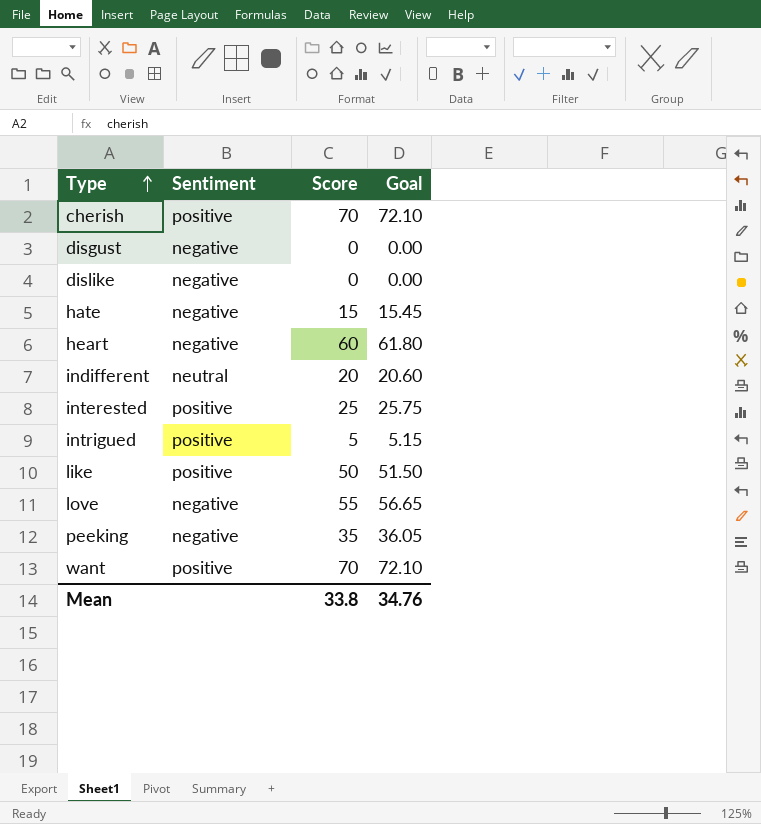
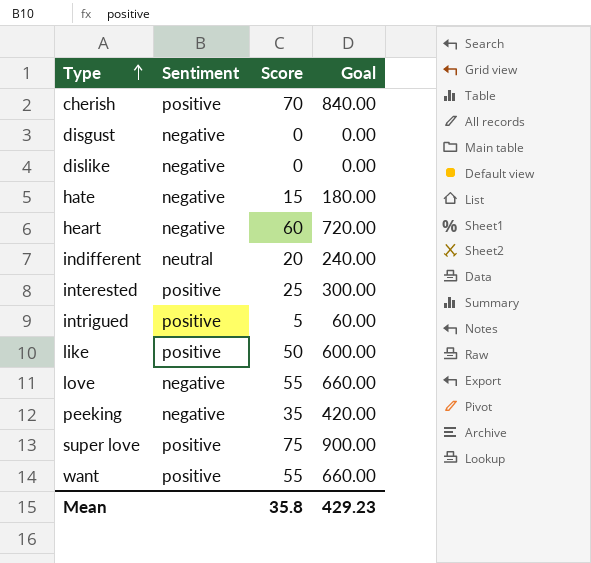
column Goal | formula: [Score] * 1.03 -> [Score] * 12
row super love: none -> positive | 75 | 900.00
want | Score: 70 -> 55
Mean | Score: 33.8 -> 35.8
Mean | Goal: 34.76 -> 429.23

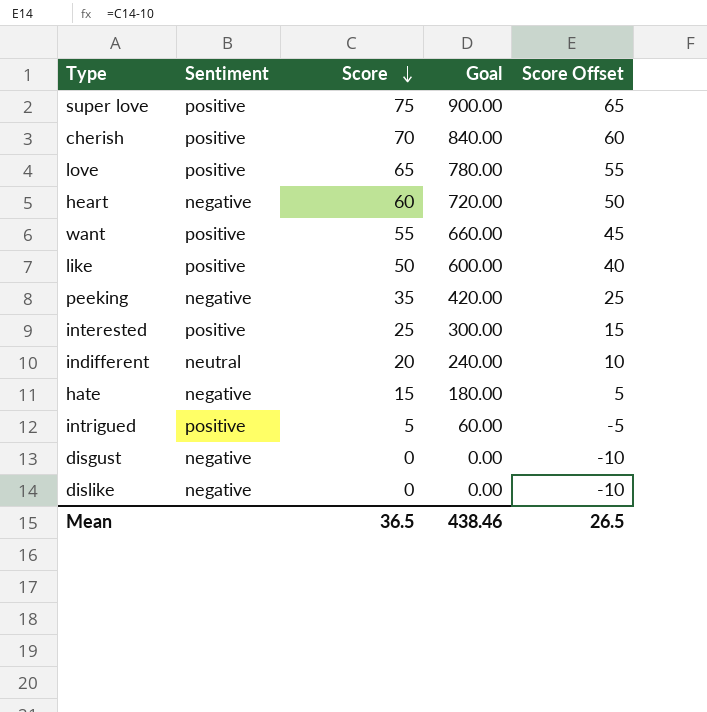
row order: Type ascending -> Score descending
column Score Offset | formula: none -> [Score] - 10
love | Sentiment: negative -> positive
love | Score: 55 -> 65
love | Goal: 660.00 -> 780.00
Mean | Score: 35.8 -> 36.5
Mean | Goal: 429.23 -> 438.46

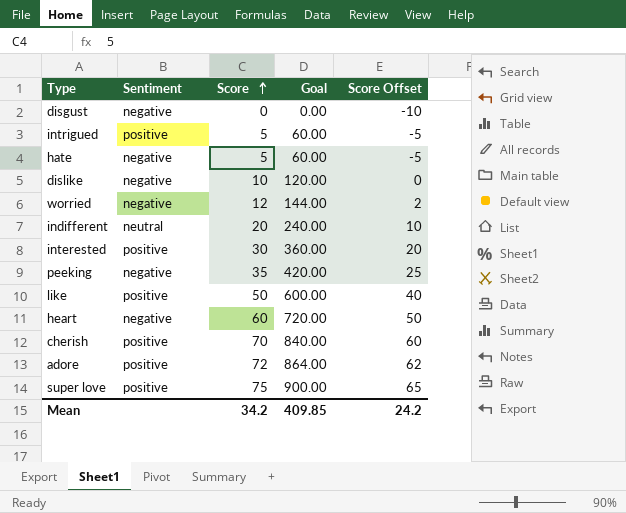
row order: Score descending -> Score ascending
row love: positive | 65 | 780.00 | 55 -> none
row want: positive | 55 | 660.00 | 45 -> none
hate | Score: 15 -> 5
hate | Goal: 180.00 -> 60.00
hate | Score Offset: 5 -> -5
dislike | Score: 0 -> 10
dislike | Goal: 0.00 -> 120.00
dislike | Score Offset: -10 -> 0
row worried: none -> negative | 12 | 144.00 | 2
interested | Score: 25 -> 30
interested | Goal: 300.00 -> 360.00
interested | Score Offset: 15 -> 20
row adore: none -> positive | 72 | 864.00 | 62
Mean | Score: 36.5 -> 34.2
Mean | Goal: 438.46 -> 409.85
Mean | Score Offset: 26.5 -> 24.2

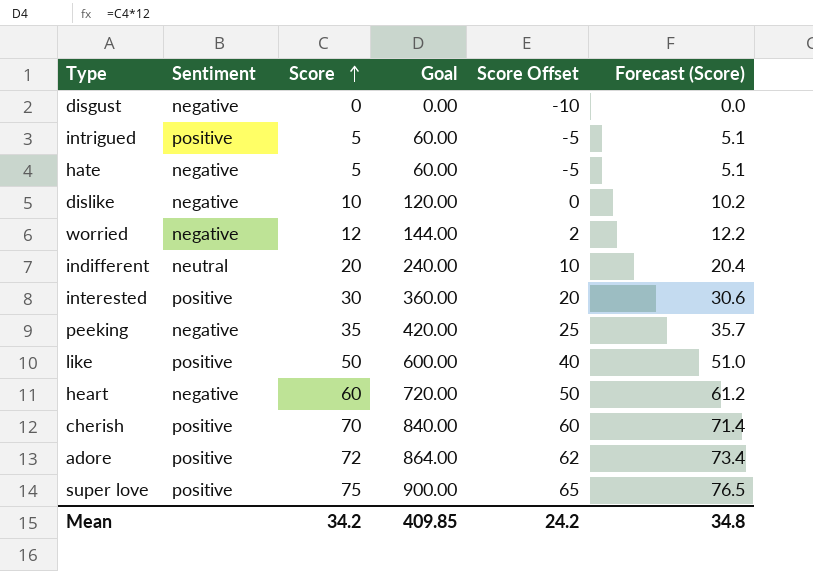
column Forecast (Score) | formula: none -> [Score] * 1.02

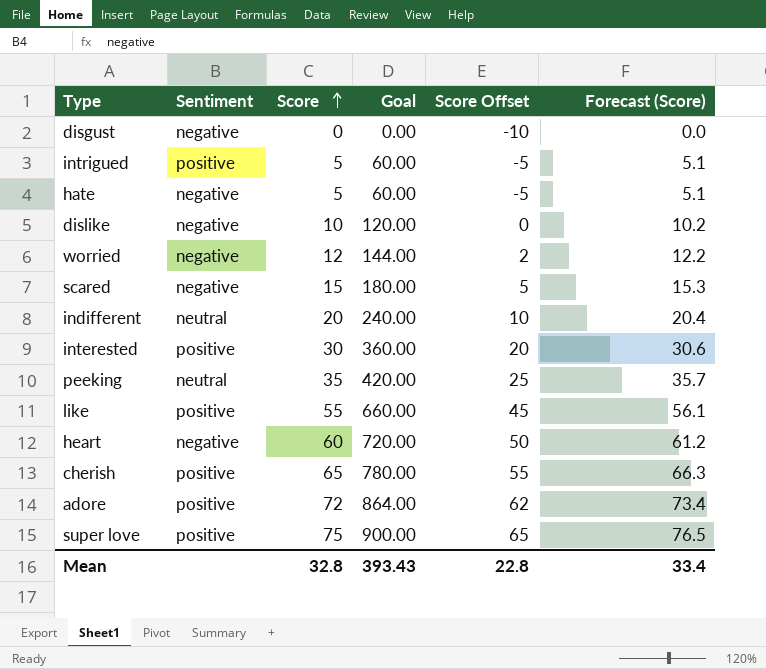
row scared: none -> negative | 15 | 180.00 | 5 | 15.3
peeking | Sentiment: negative -> neutral
like | Score: 50 -> 55
like | Goal: 600.00 -> 660.00
like | Score Offset: 40 -> 45
like | Forecast (Score): 51.0 -> 56.1
cherish | Score: 70 -> 65
cherish | Goal: 840.00 -> 780.00
cherish | Score Offset: 60 -> 55
cherish | Forecast (Score): 71.4 -> 66.3
Mean | Score: 34.2 -> 32.8
Mean | Goal: 409.85 -> 393.43
Mean | Score Offset: 24.2 -> 22.8
Mean | Forecast (Score): 34.8 -> 33.4

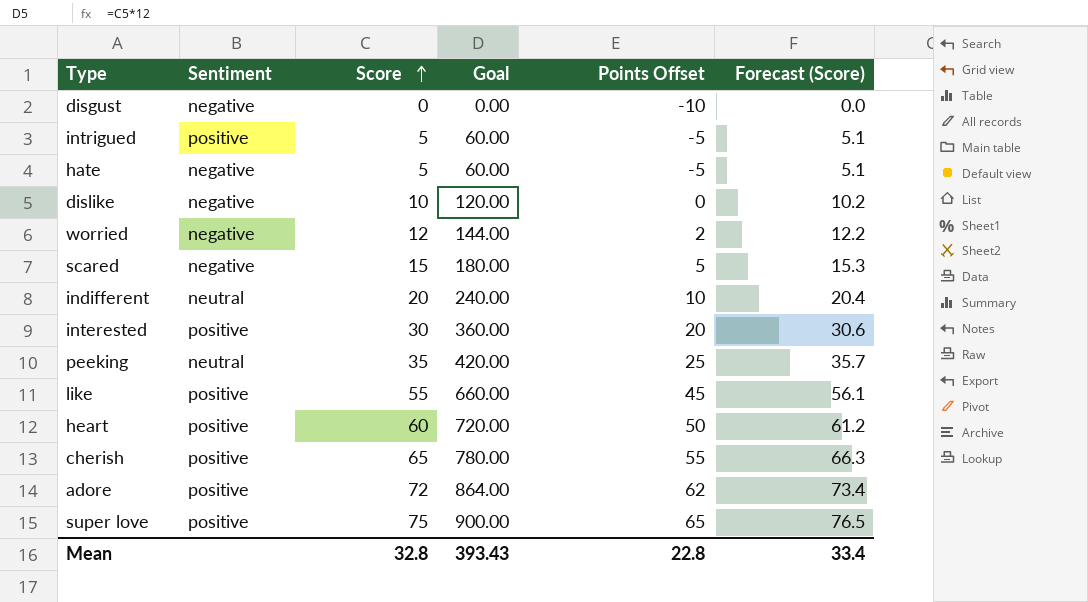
column name: Score Offset -> Points Offset
heart | Sentiment: negative -> positive

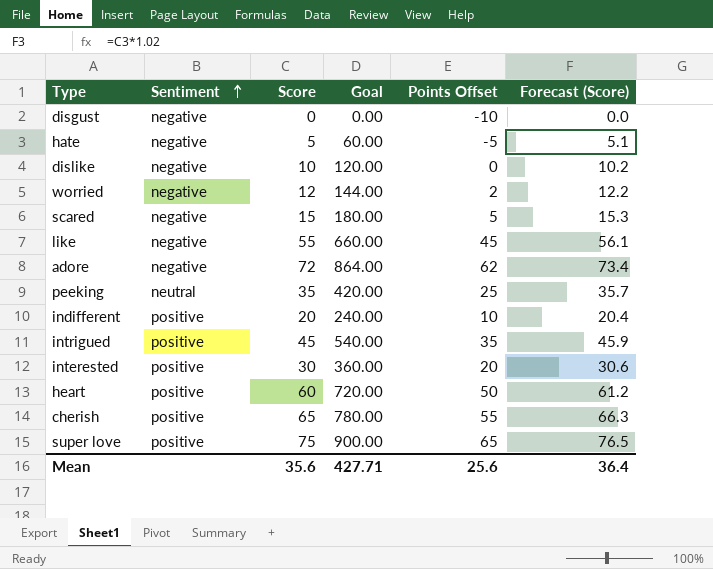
row order: Score ascending -> Sentiment ascending
like | Sentiment: positive -> negative
adore | Sentiment: positive -> negative
indifferent | Sentiment: neutral -> positive
intrigued | Score: 5 -> 45
intrigued | Goal: 60.00 -> 540.00
intrigued | Points Offset: -5 -> 35
intrigued | Forecast (Score): 5.1 -> 45.9
Mean | Score: 32.8 -> 35.6
Mean | Goal: 393.43 -> 427.71
Mean | Points Offset: 22.8 -> 25.6
Mean | Forecast (Score): 33.4 -> 36.4

